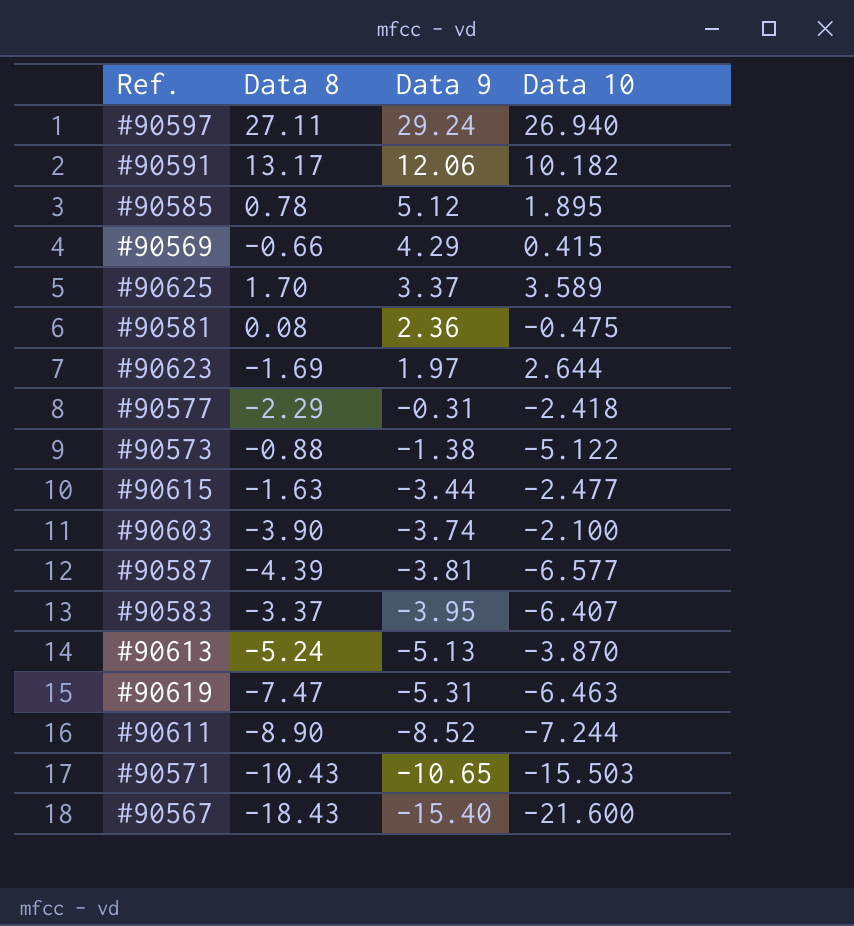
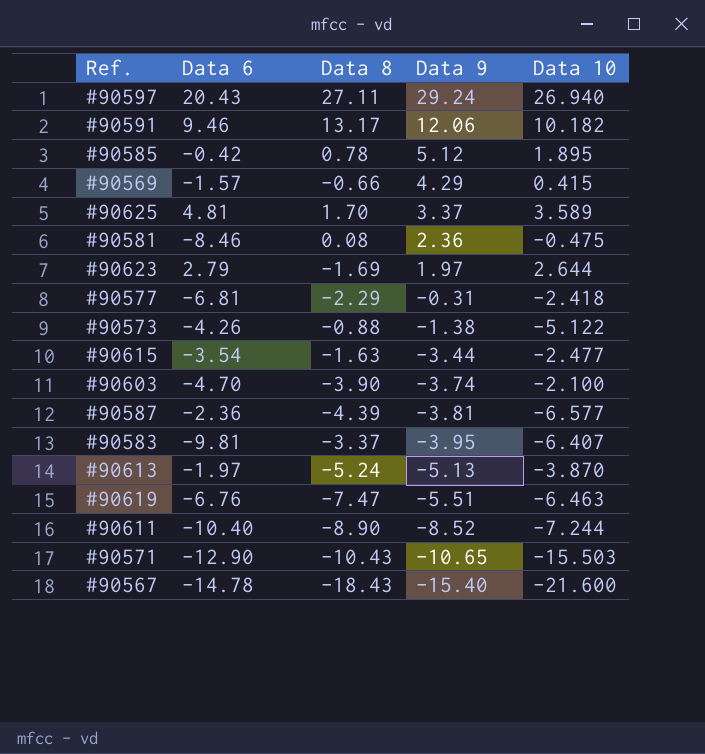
column Data 6 | position: none -> 2
#90619 | Data 9: -5.31 -> -5.51

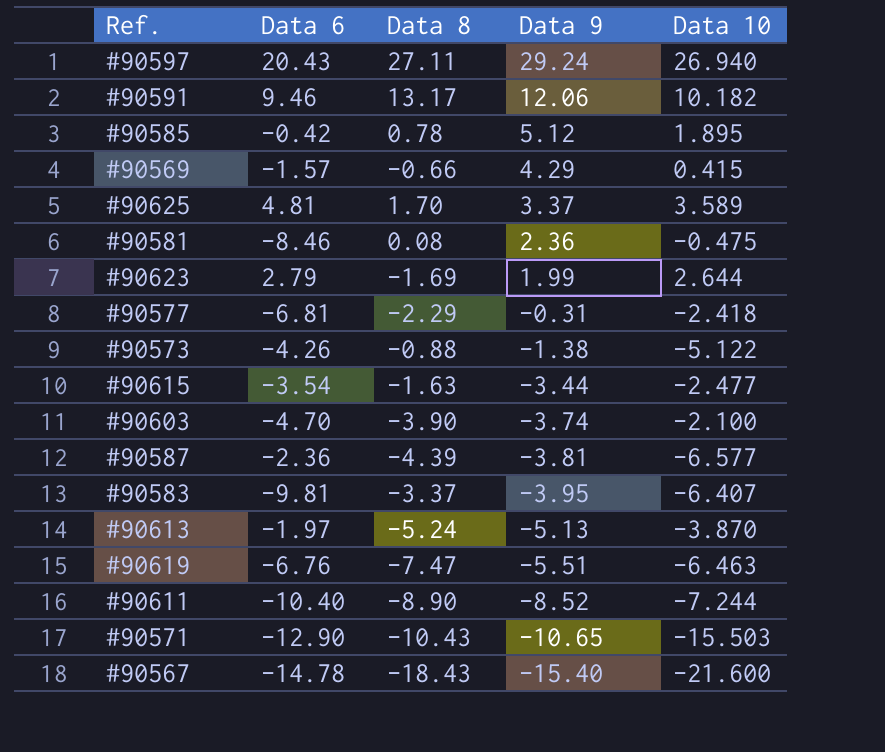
#90623 | Data 9: 1.97 -> 1.99

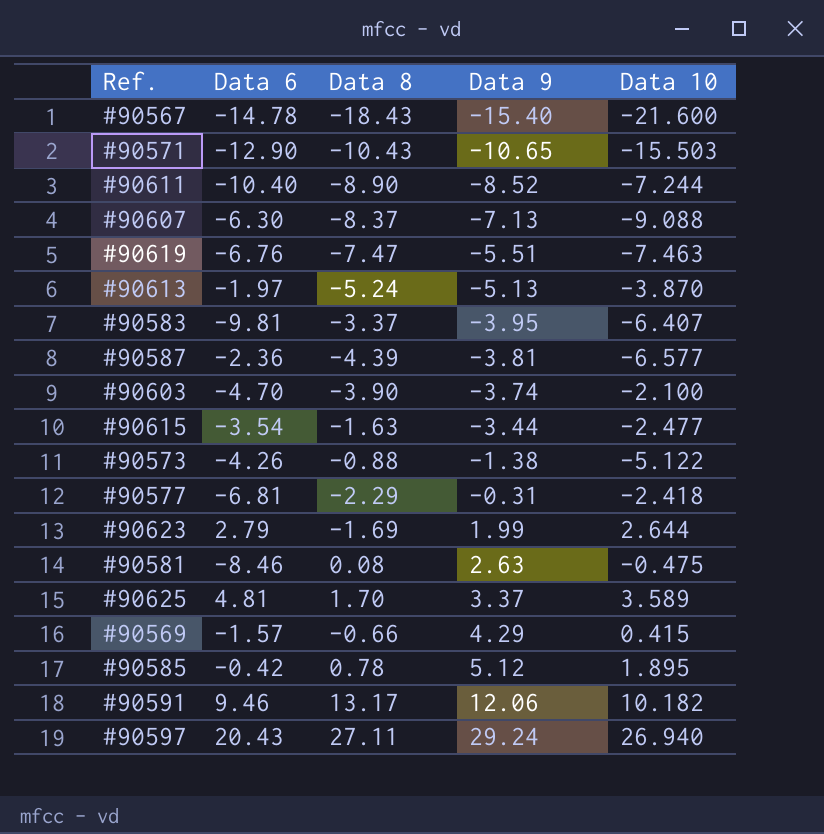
row order: Data 9 descending -> Data 9 ascending
row #90607: none -> -6.30 | -8.37 | -7.13 | -9.088
#90619 | Data 10: -6.463 -> -7.463
#90581 | Data 9: 2.36 -> 2.63

